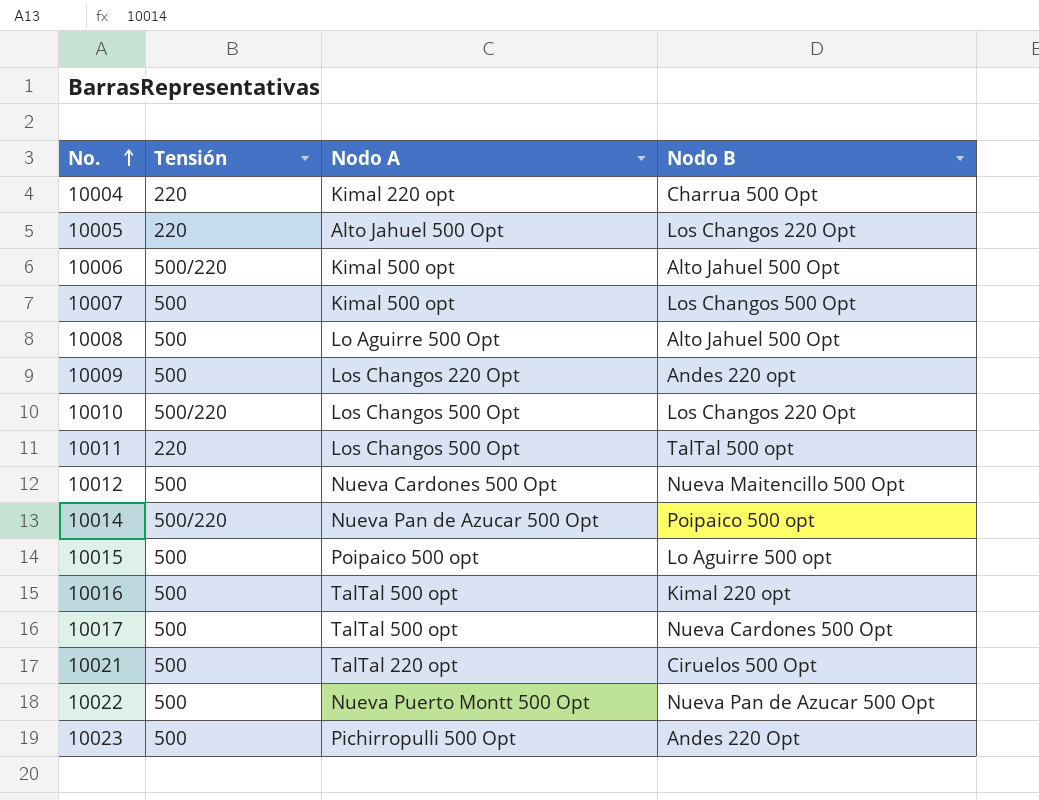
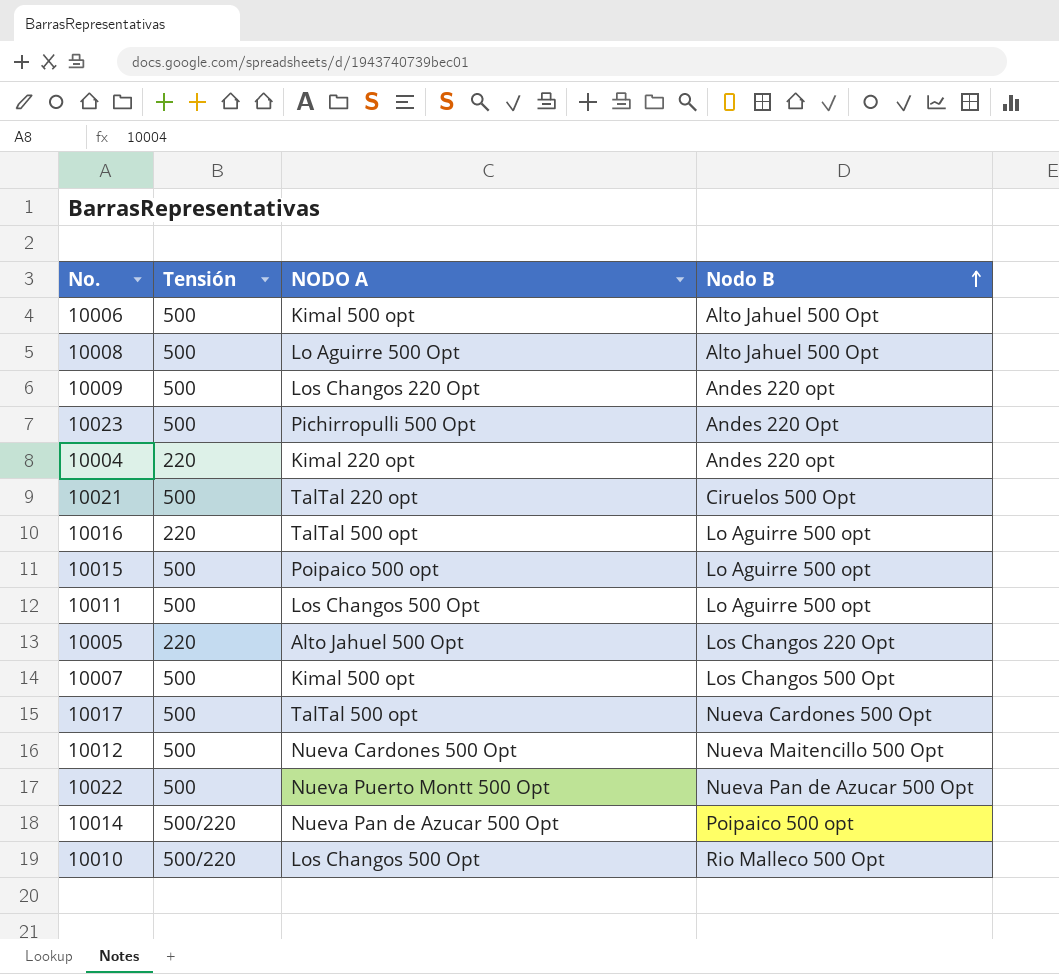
row order: No. ascending -> Nodo B ascending
column name: Nodo A -> NODO A
10006 | Tensión: 500/220 -> 500
10004 | Nodo B: Charrua 500 Opt -> Andes 220 opt
10016 | Tensión: 500 -> 220
10016 | Nodo B: Kimal 220 opt -> Lo Aguirre 500 opt
10011 | Tensión: 220 -> 500
10011 | Nodo B: TalTal 500 opt -> Lo Aguirre 500 opt
10010 | Nodo B: Los Changos 220 Opt -> Rio Malleco 500 Opt

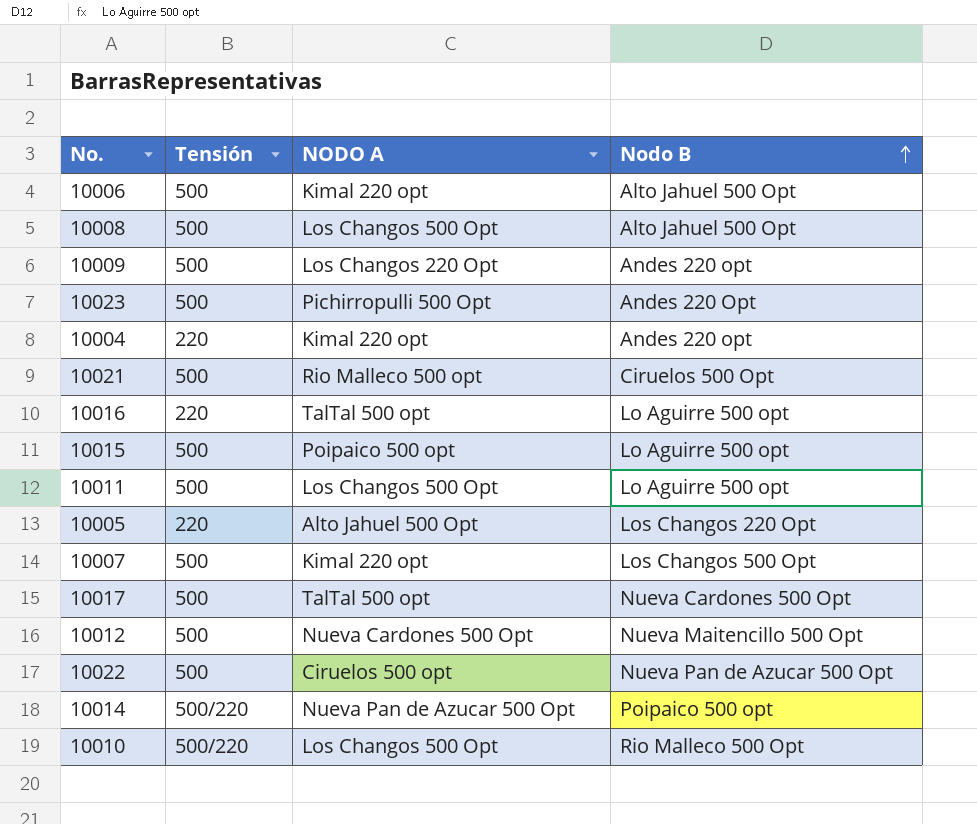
10006 | NODO A: Kimal 500 opt -> Kimal 220 opt
10008 | NODO A: Lo Aguirre 500 Opt -> Los Changos 500 Opt
10021 | NODO A: TalTal 220 opt -> Rio Malleco 500 opt
10007 | NODO A: Kimal 500 opt -> Kimal 220 opt
10022 | NODO A: Nueva Puerto Montt 500 Opt -> Ciruelos 500 opt

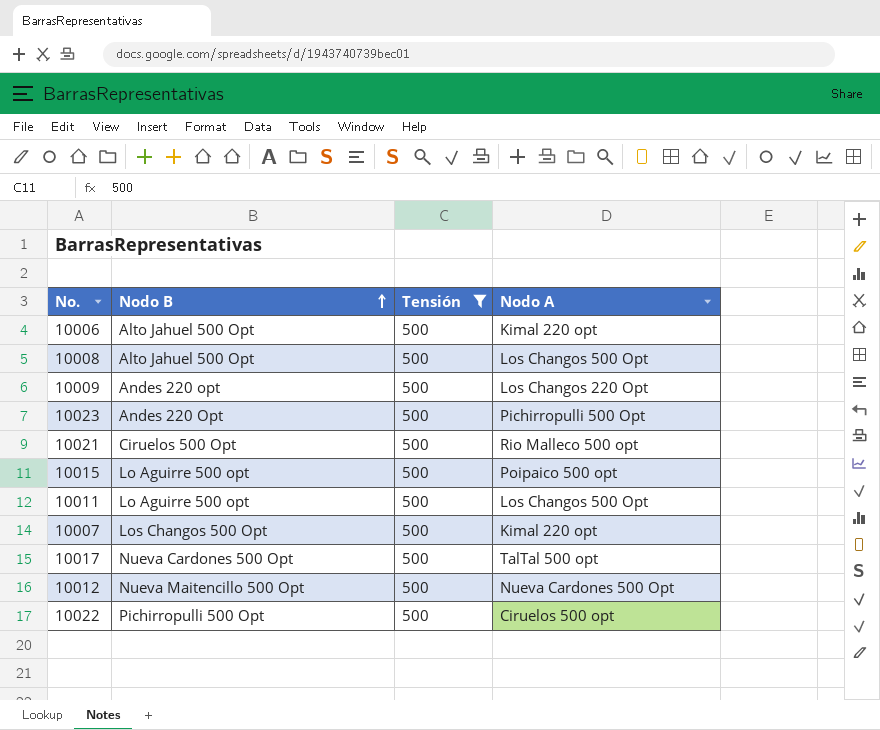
filter: none -> Tensión = 500
column Nodo B | position: 4 -> 2
column name: NODO A -> Nodo A
10022 | Nodo B: Nueva Pan de Azucar 500 Opt -> Pichirropulli 500 Opt

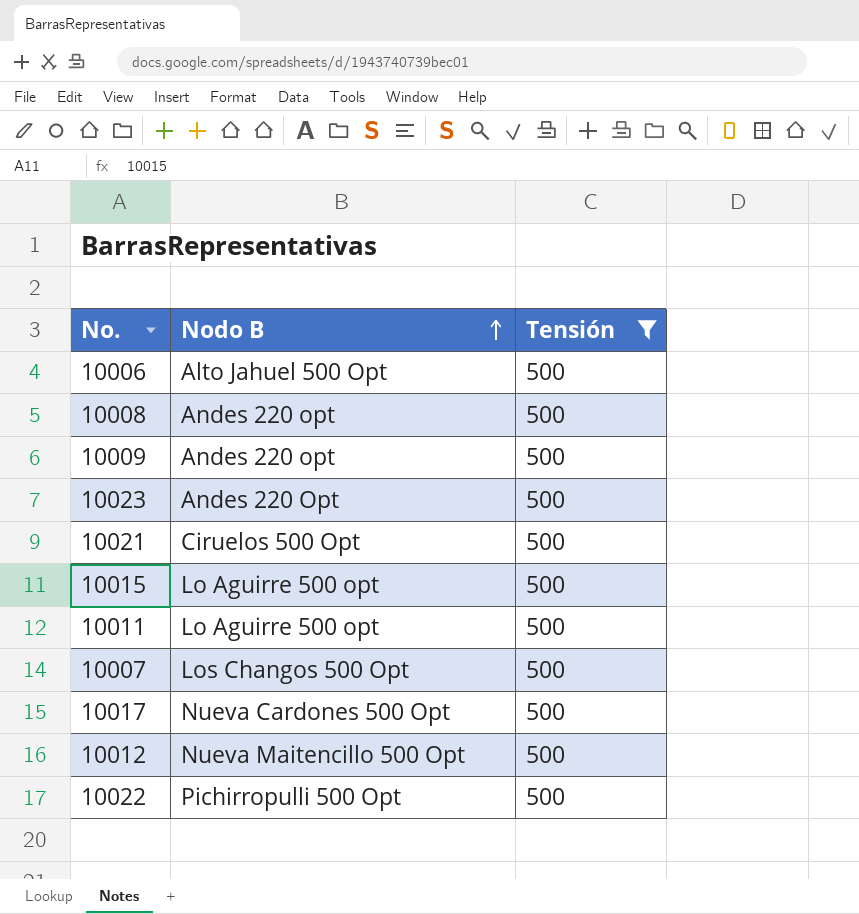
column Nodo A | position: 4 -> none
10008 | Nodo B: Alto Jahuel 500 Opt -> Andes 220 opt

